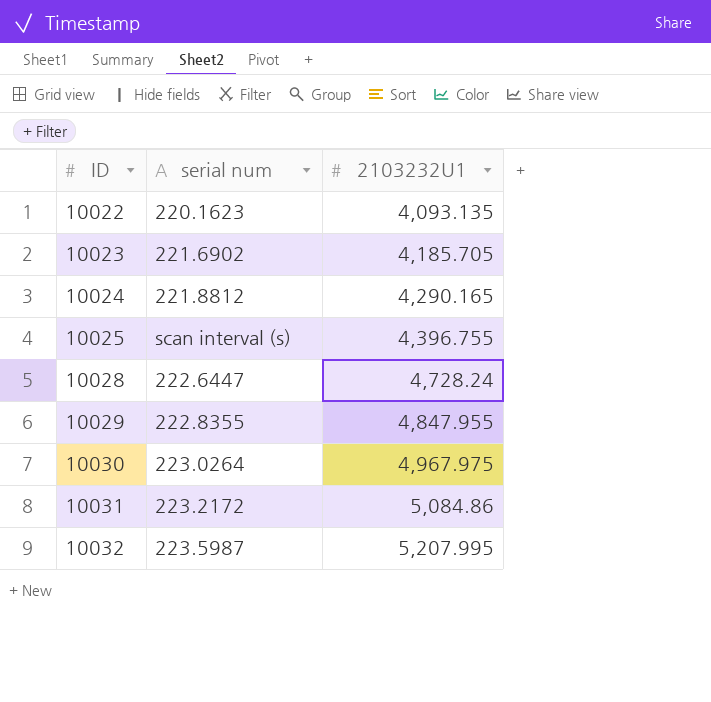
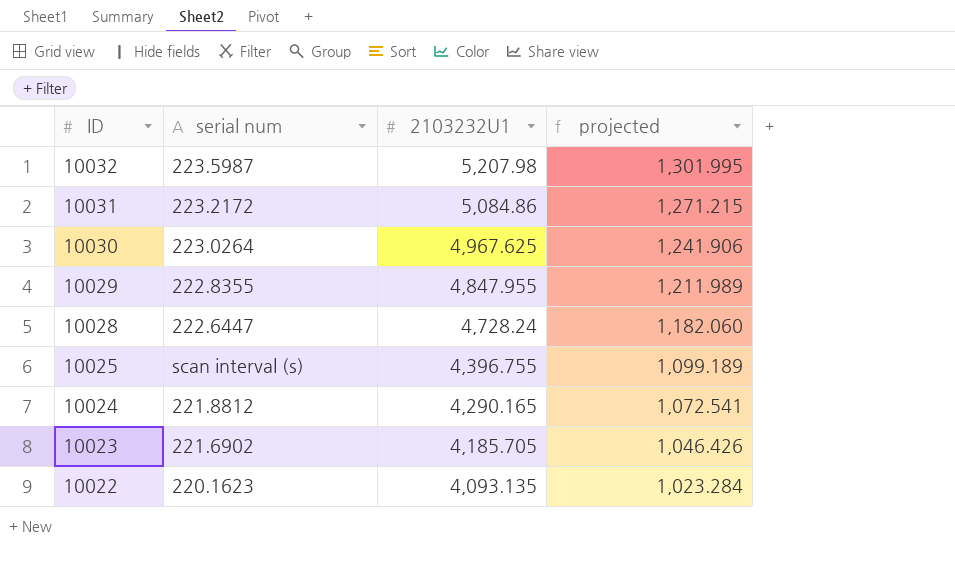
row order: ID ascending -> ID descending
column projected | formula: none -> [2103232U1] * 0.25
10032 | 2103232U1: 5,207.995 -> 5,207.98
10030 | 2103232U1: 4,967.975 -> 4,967.625

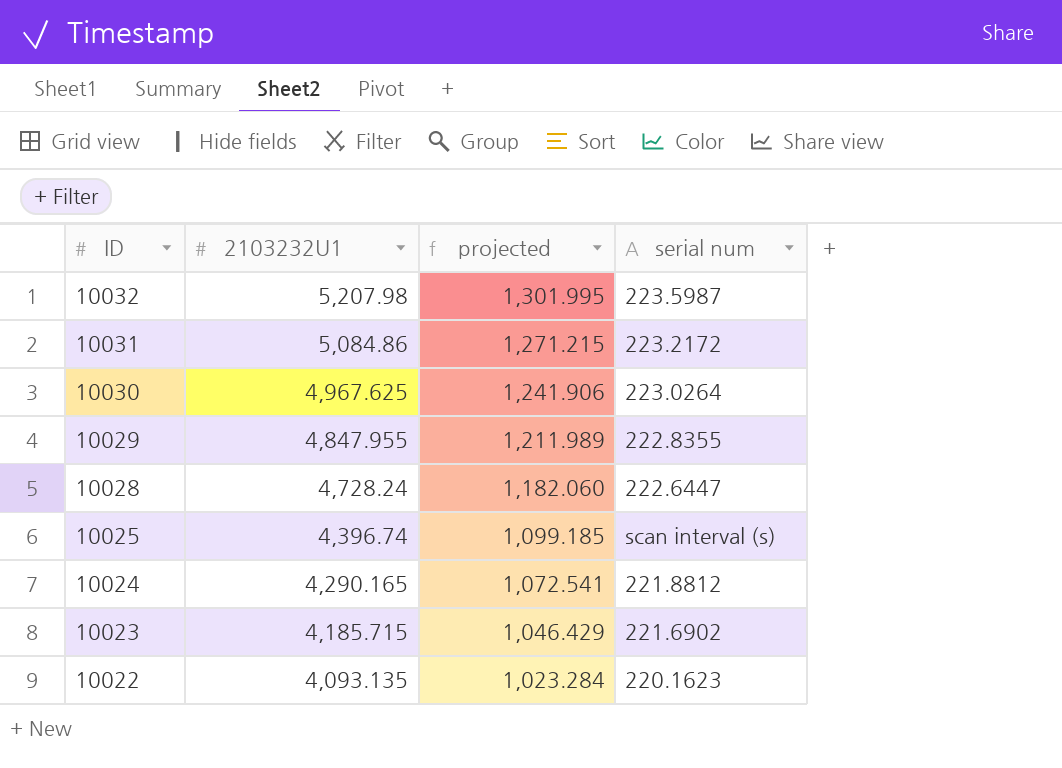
column serial num | position: 2 -> 4
10025 | 2103232U1: 4,396.755 -> 4,396.74
10025 | projected: 1,099.189 -> 1,099.185
10023 | 2103232U1: 4,185.705 -> 4,185.715
10023 | projected: 1,046.426 -> 1,046.429

